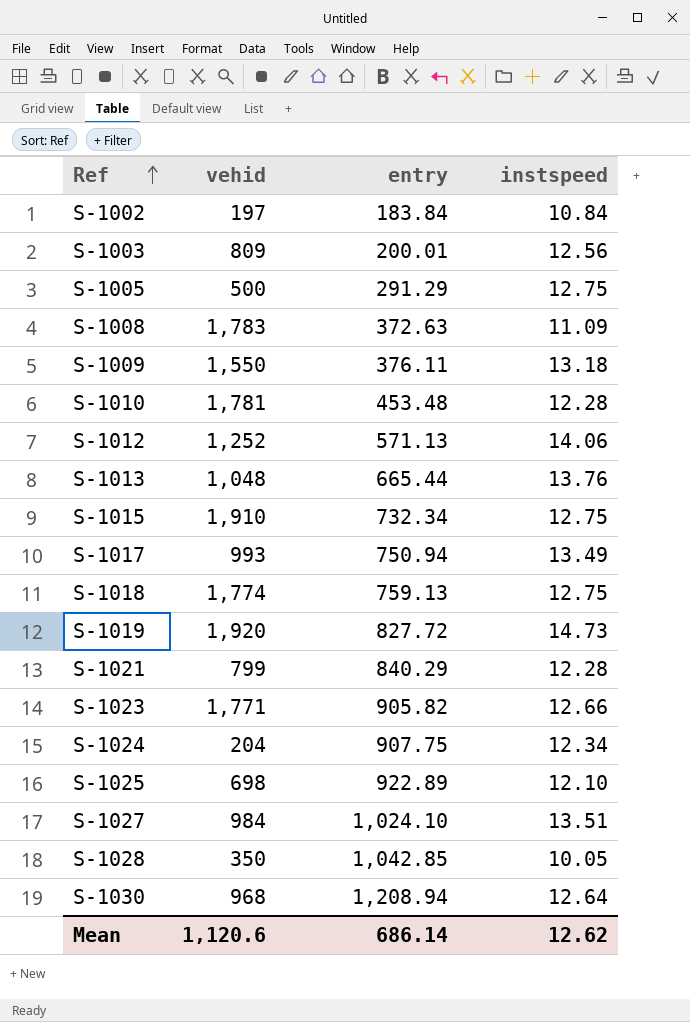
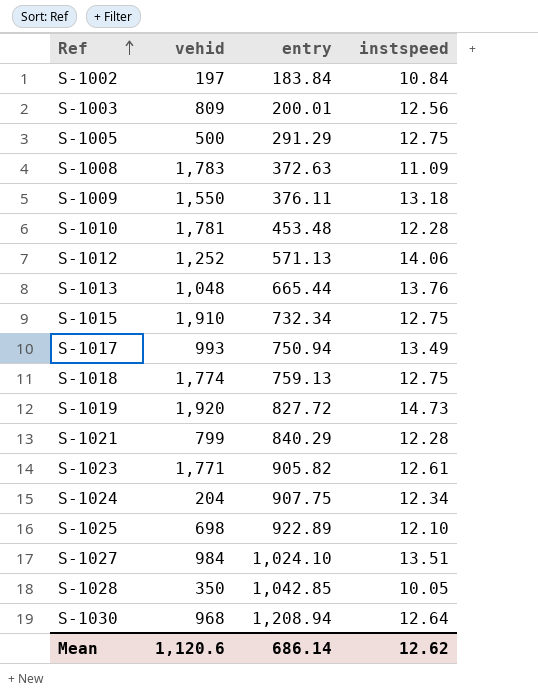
S-1023 | instspeed: 12.66 -> 12.61

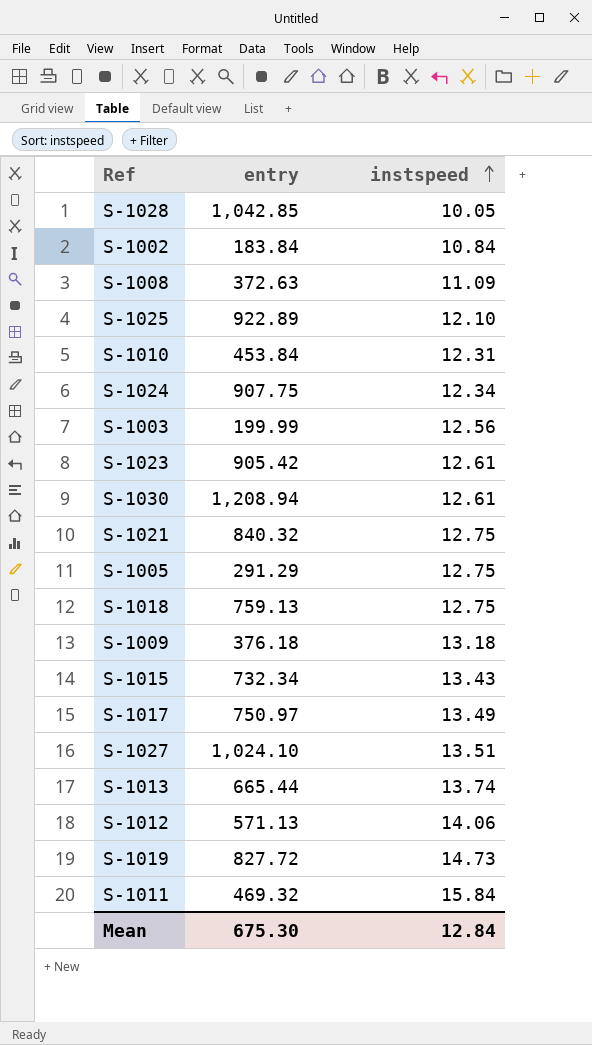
row order: Ref ascending -> instspeed ascending
column vehid | position: 2 -> none
S-1010 | entry: 453.48 -> 453.84
S-1010 | instspeed: 12.28 -> 12.31
S-1003 | entry: 200.01 -> 199.99
S-1023 | entry: 905.82 -> 905.42
S-1030 | instspeed: 12.64 -> 12.61
S-1021 | entry: 840.29 -> 840.32
S-1021 | instspeed: 12.28 -> 12.75
S-1009 | entry: 376.11 -> 376.18
S-1015 | instspeed: 12.75 -> 13.43
S-1017 | entry: 750.94 -> 750.97
S-1013 | instspeed: 13.76 -> 13.74
row S-1011: none -> 469.32 | 15.84
Mean | entry: 686.14 -> 675.30
Mean | instspeed: 12.62 -> 12.84

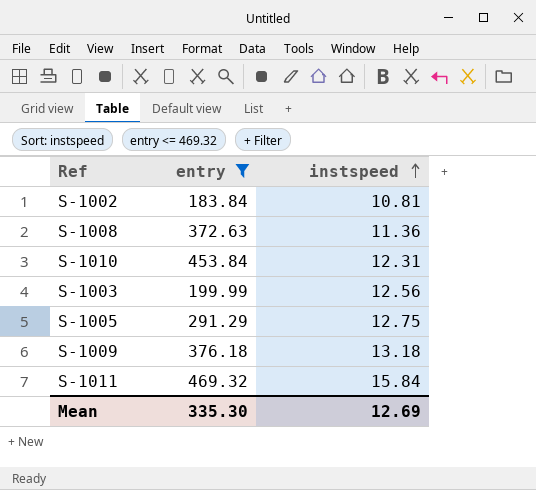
filter: none -> entry <= 469.32
S-1002 | instspeed: 10.84 -> 10.81
S-1008 | instspeed: 11.09 -> 11.36
Mean | entry: 675.30 -> 335.30
Mean | instspeed: 12.84 -> 12.69

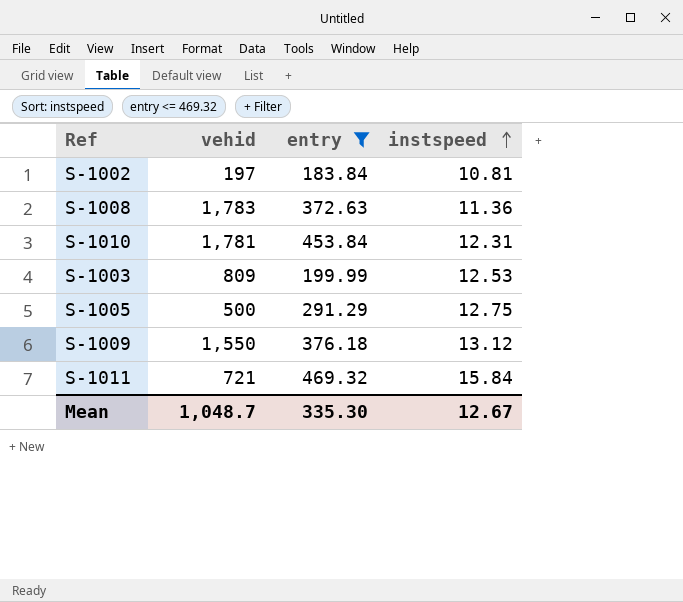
column vehid | position: none -> 2
S-1003 | instspeed: 12.56 -> 12.53
S-1009 | instspeed: 13.18 -> 13.12
Mean | instspeed: 12.69 -> 12.67

